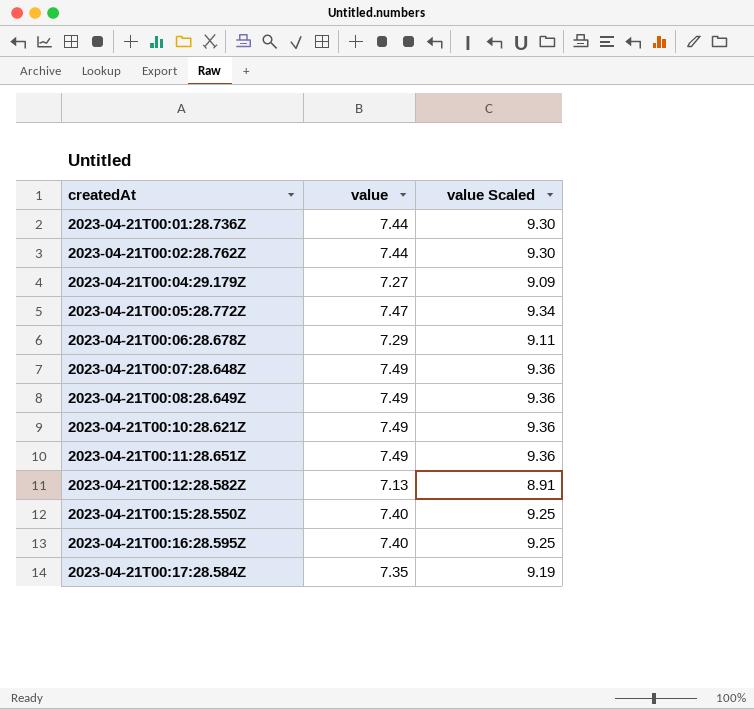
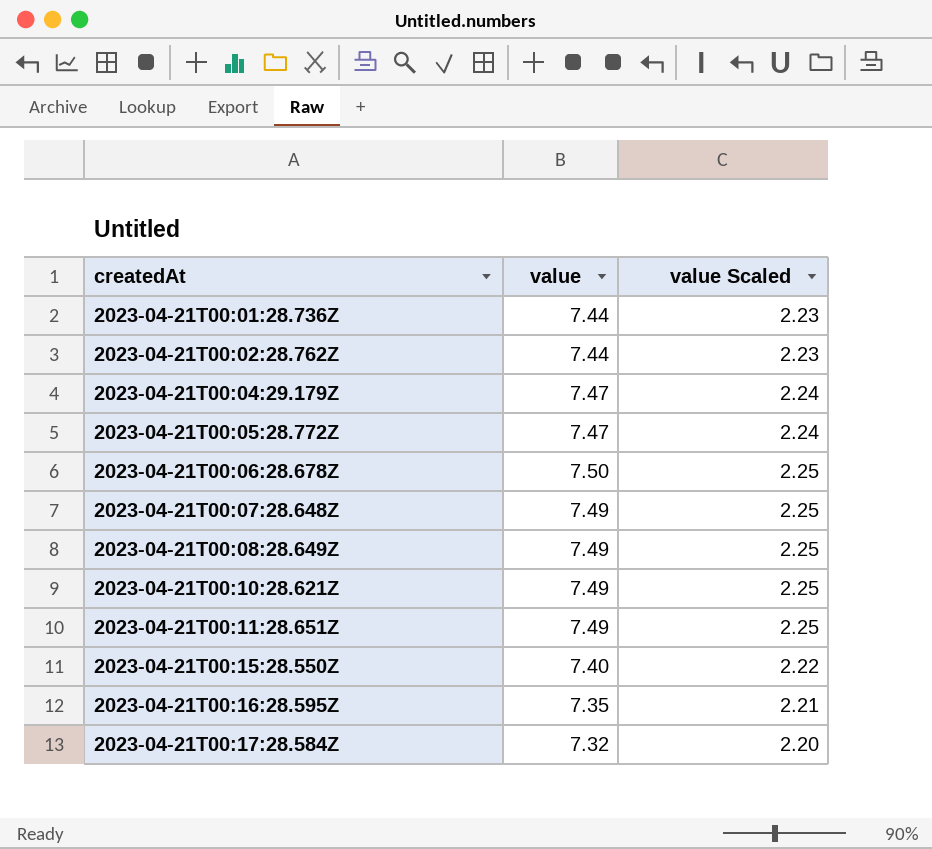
column value Scaled | formula: [value] * 1.25 -> [value] * 0.3
row 2023-04-21T00:12:28.582Z: 7.13 | 8.91 -> none
2023-04-21T00:04:29.179Z | value: 7.27 -> 7.47
2023-04-21T00:06:28.678Z | value: 7.29 -> 7.50
2023-04-21T00:16:28.595Z | value: 7.40 -> 7.35
2023-04-21T00:17:28.584Z | value: 7.35 -> 7.32

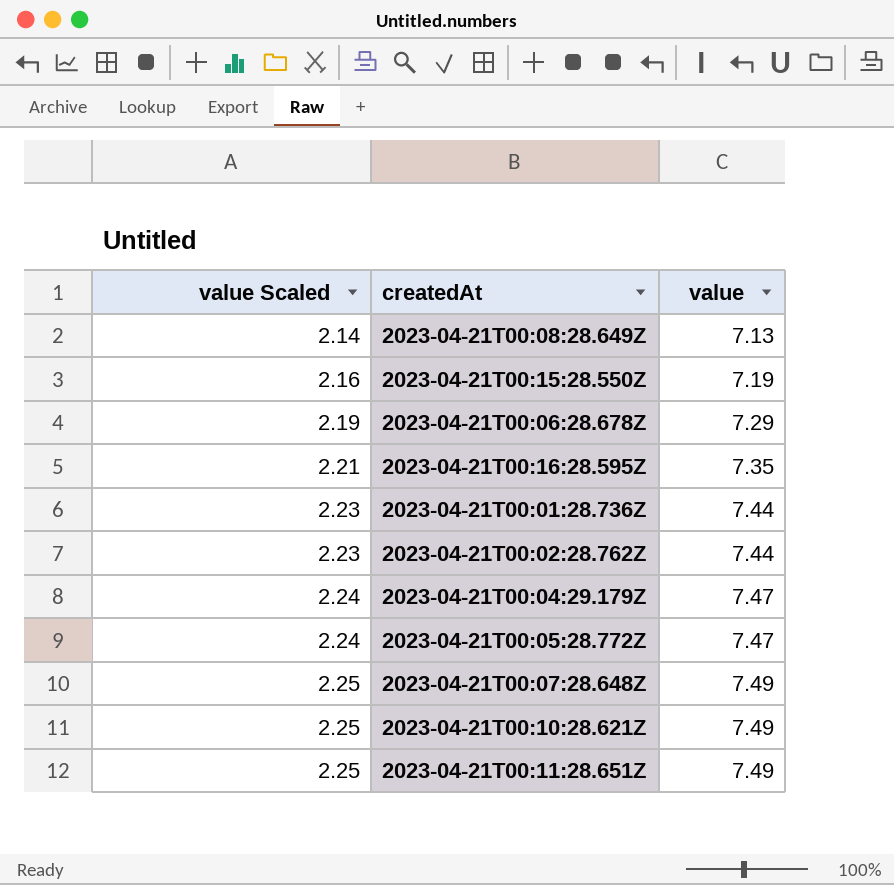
row order: createdAt ascending -> value Scaled ascending
column value Scaled | position: 3 -> 1
row 2023-04-21T00:17:28.584Z: 7.32 | 2.20 -> none
2023-04-21T00:08:28.649Z | value Scaled: 2.25 -> 2.14
2023-04-21T00:08:28.649Z | value: 7.49 -> 7.13
2023-04-21T00:15:28.550Z | value Scaled: 2.22 -> 2.16
2023-04-21T00:15:28.550Z | value: 7.40 -> 7.19
2023-04-21T00:06:28.678Z | value Scaled: 2.25 -> 2.19
2023-04-21T00:06:28.678Z | value: 7.50 -> 7.29

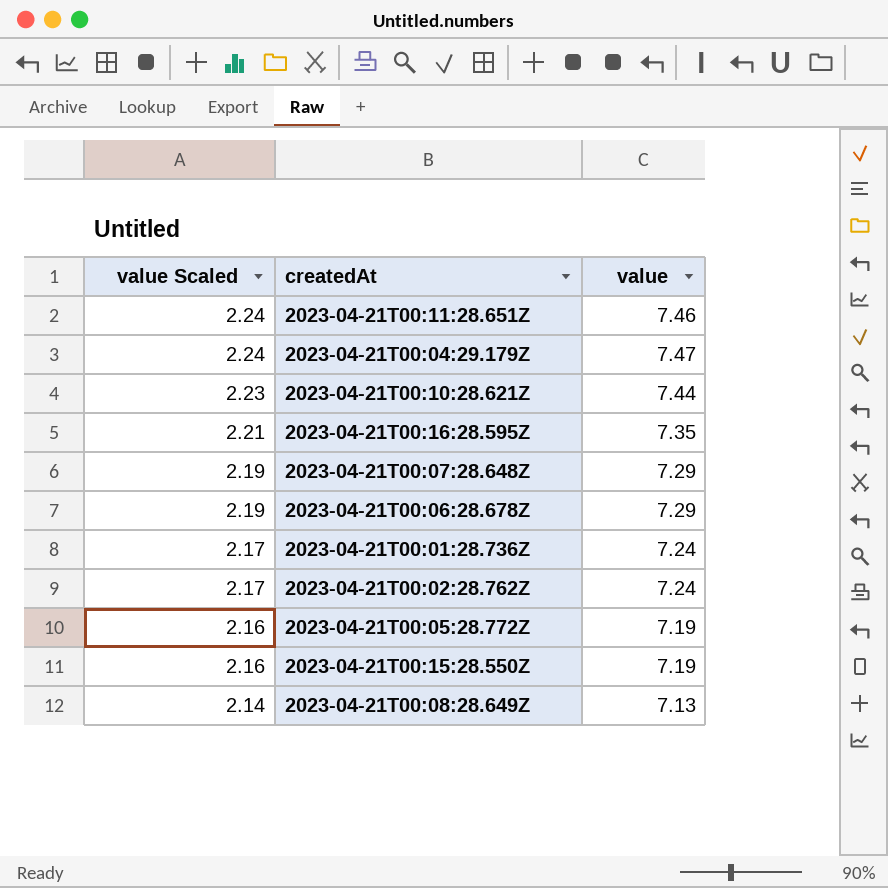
row order: value Scaled ascending -> value Scaled descending
2023-04-21T00:11:28.651Z | value Scaled: 2.25 -> 2.24
2023-04-21T00:11:28.651Z | value: 7.49 -> 7.46
2023-04-21T00:10:28.621Z | value Scaled: 2.25 -> 2.23
2023-04-21T00:10:28.621Z | value: 7.49 -> 7.44
2023-04-21T00:07:28.648Z | value Scaled: 2.25 -> 2.19
2023-04-21T00:07:28.648Z | value: 7.49 -> 7.29
2023-04-21T00:01:28.736Z | value Scaled: 2.23 -> 2.17
2023-04-21T00:01:28.736Z | value: 7.44 -> 7.24
2023-04-21T00:02:28.762Z | value Scaled: 2.23 -> 2.17
2023-04-21T00:02:28.762Z | value: 7.44 -> 7.24
2023-04-21T00:05:28.772Z | value Scaled: 2.24 -> 2.16
2023-04-21T00:05:28.772Z | value: 7.47 -> 7.19

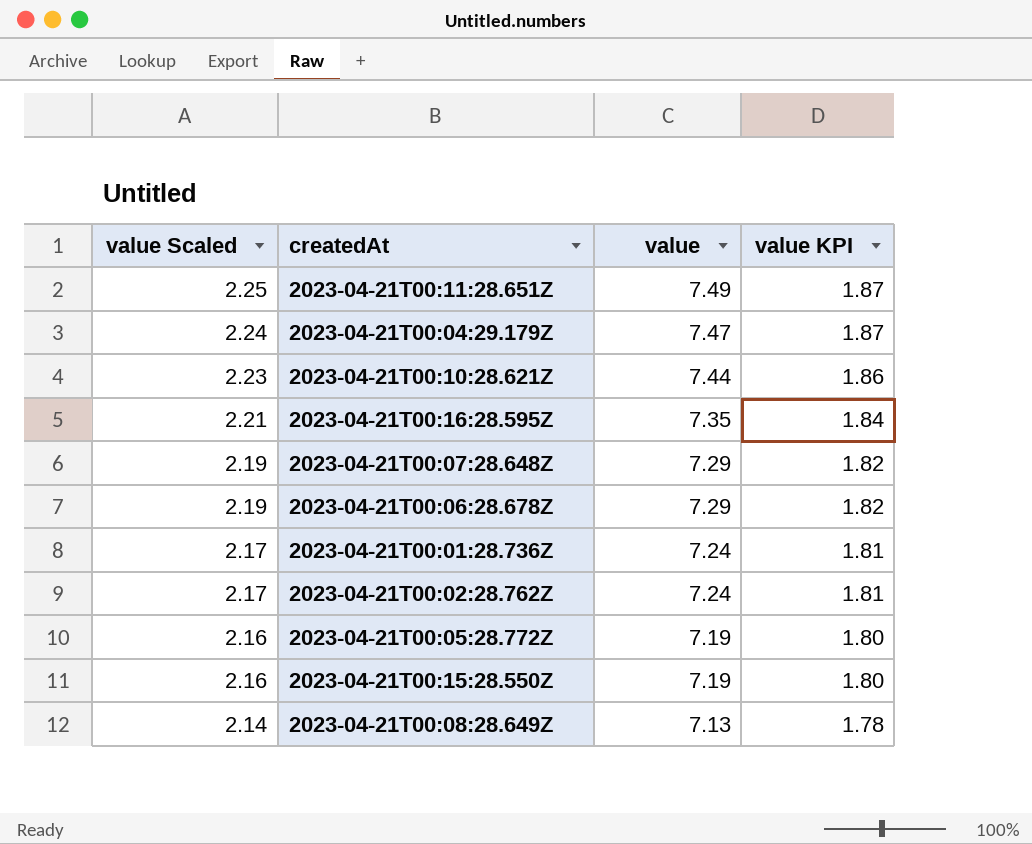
column value KPI | formula: none -> [value] * 0.25
2023-04-21T00:11:28.651Z | value Scaled: 2.24 -> 2.25
2023-04-21T00:11:28.651Z | value: 7.46 -> 7.49

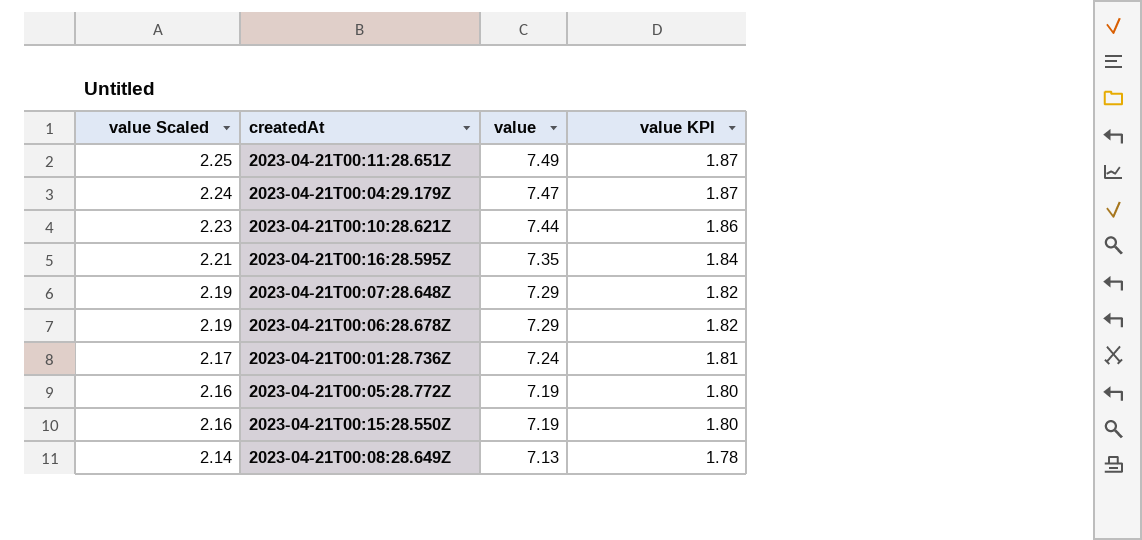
row 2023-04-21T00:02:28.762Z: 2.17 | 7.24 | 1.81 -> none

